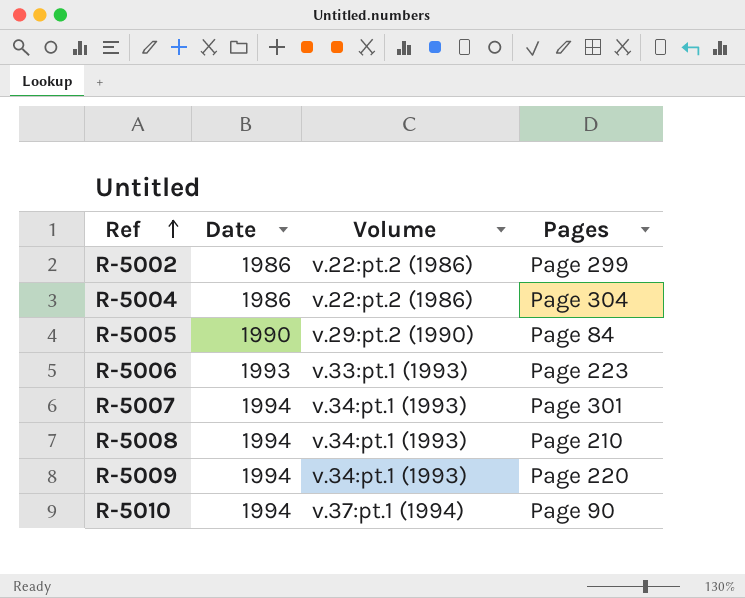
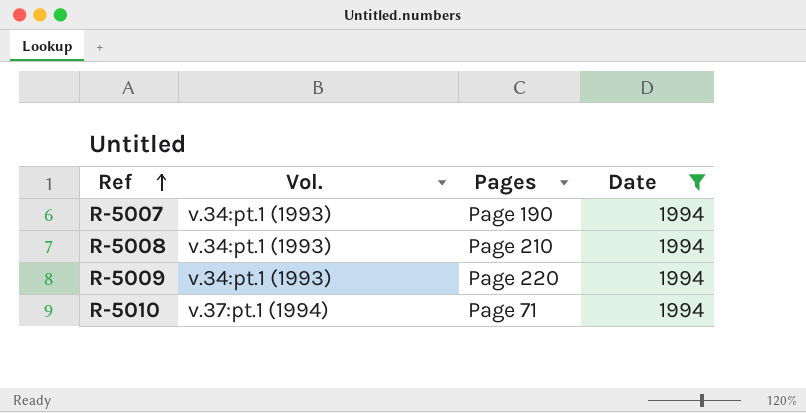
filter: none -> Date = 1994
column name: Volume -> Vol.
column Date | position: 2 -> 4
R-5007 | Pages: Page 301 -> Page 190
R-5010 | Pages: Page 90 -> Page 71

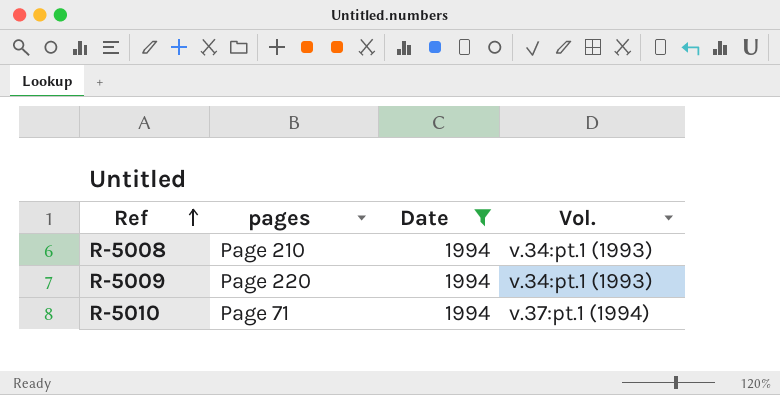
column name: Pages -> pages
column Vol. | position: 2 -> 4
row R-5007: v.34:pt.1 (1993) | Page 190 | 1994 -> none

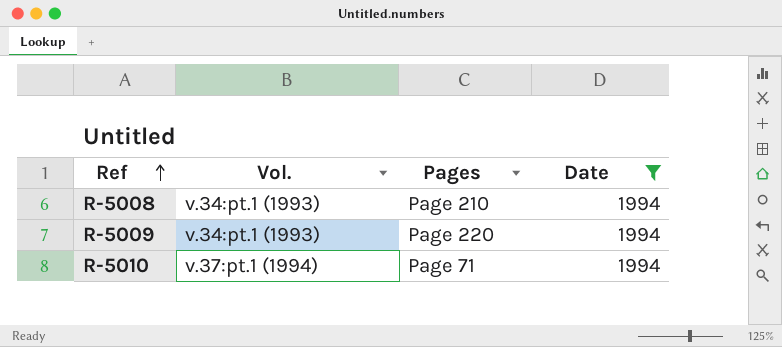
column Vol. | position: 4 -> 2
column name: pages -> Pages

